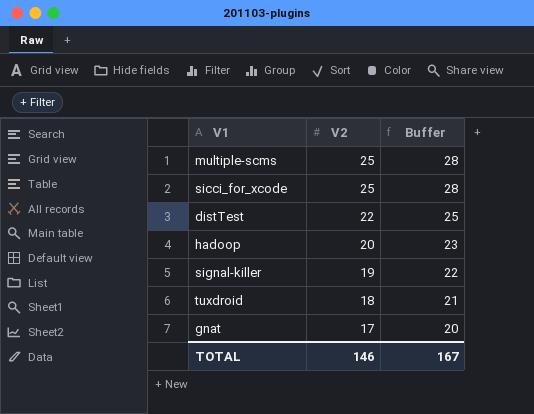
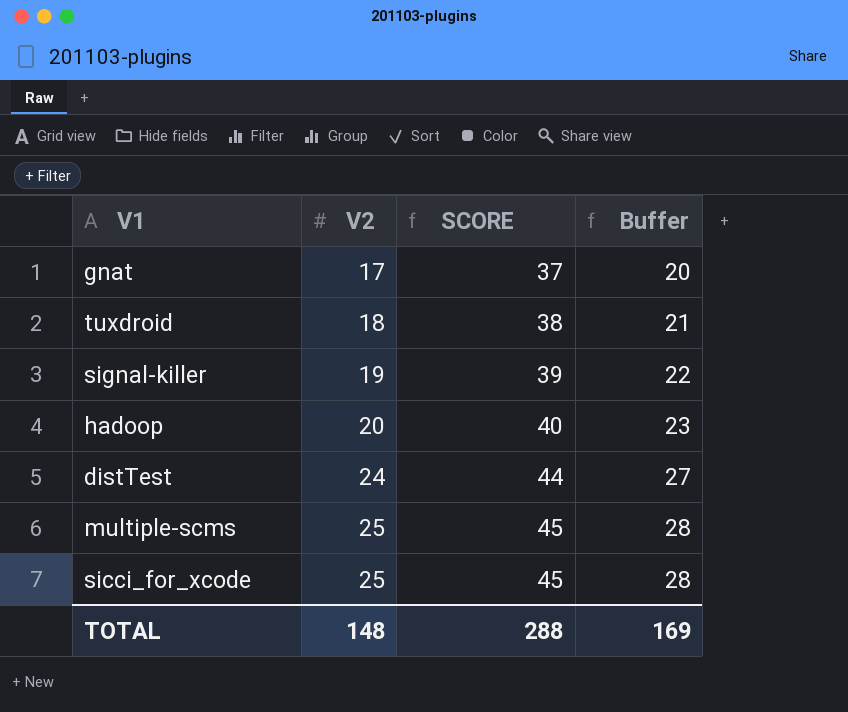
row order: V2 descending -> V2 ascending
column SCORE | formula: none -> [V2] + 20
distTest | V2: 22 -> 24
distTest | Buffer: 25 -> 27
TOTAL | V2: 146 -> 148
TOTAL | Buffer: 167 -> 169

